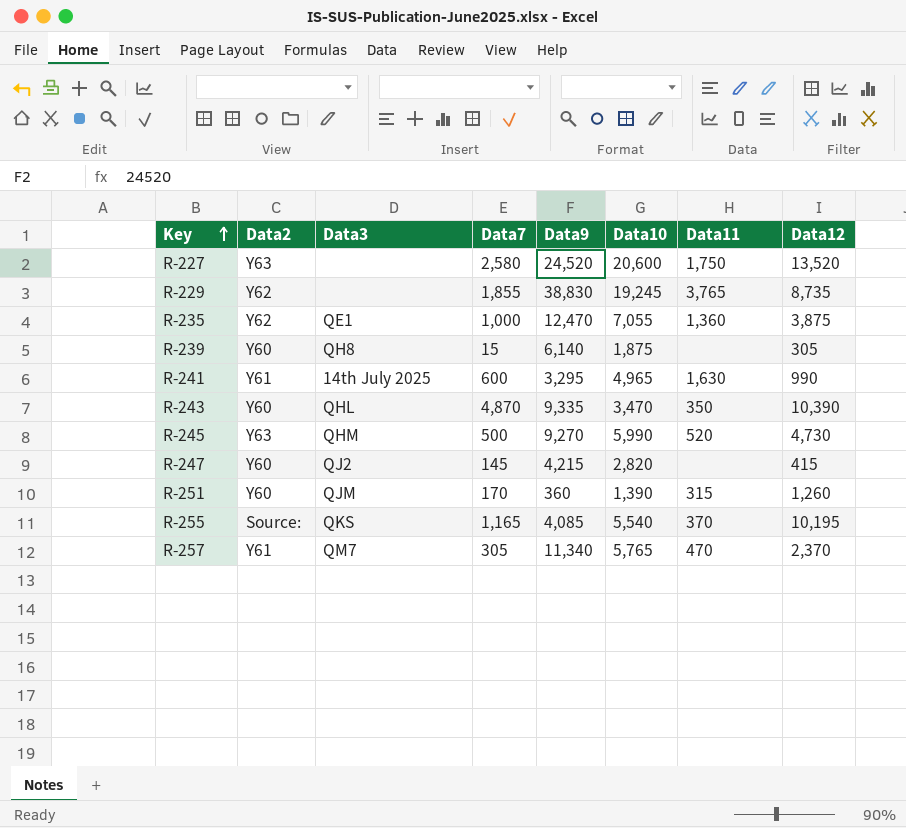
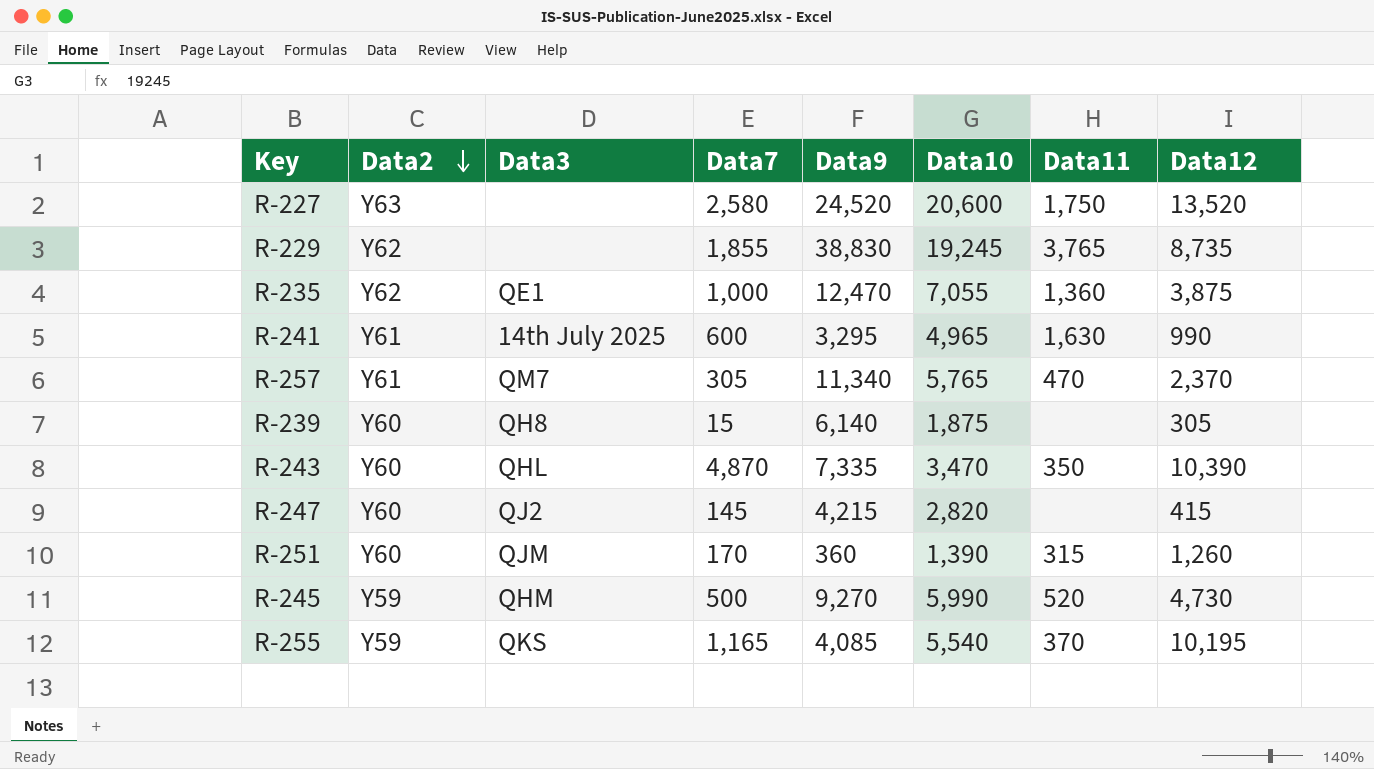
row order: Key ascending -> Data2 descending
R-243 | Data9: 9,335 -> 7,335
R-245 | Data2: Y63 -> Y59
R-255 | Data2: Source: -> Y59

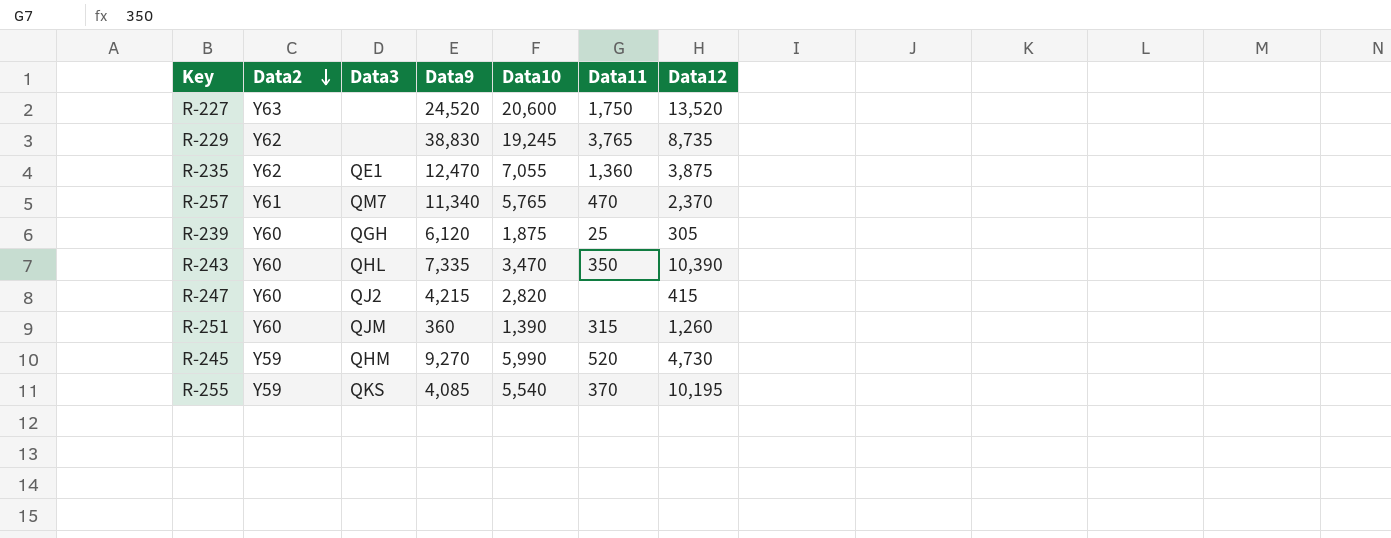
column Data7 | position: 4 -> none
row R-241: Y61 | 14th July 2025 | 600 | 3,295 | 4,965 | 1,630 | 990 -> none
R-239 | Data3: QH8 -> QGH
R-239 | Data9: 6,140 -> 6,120
R-239 | Data11: none -> 25

